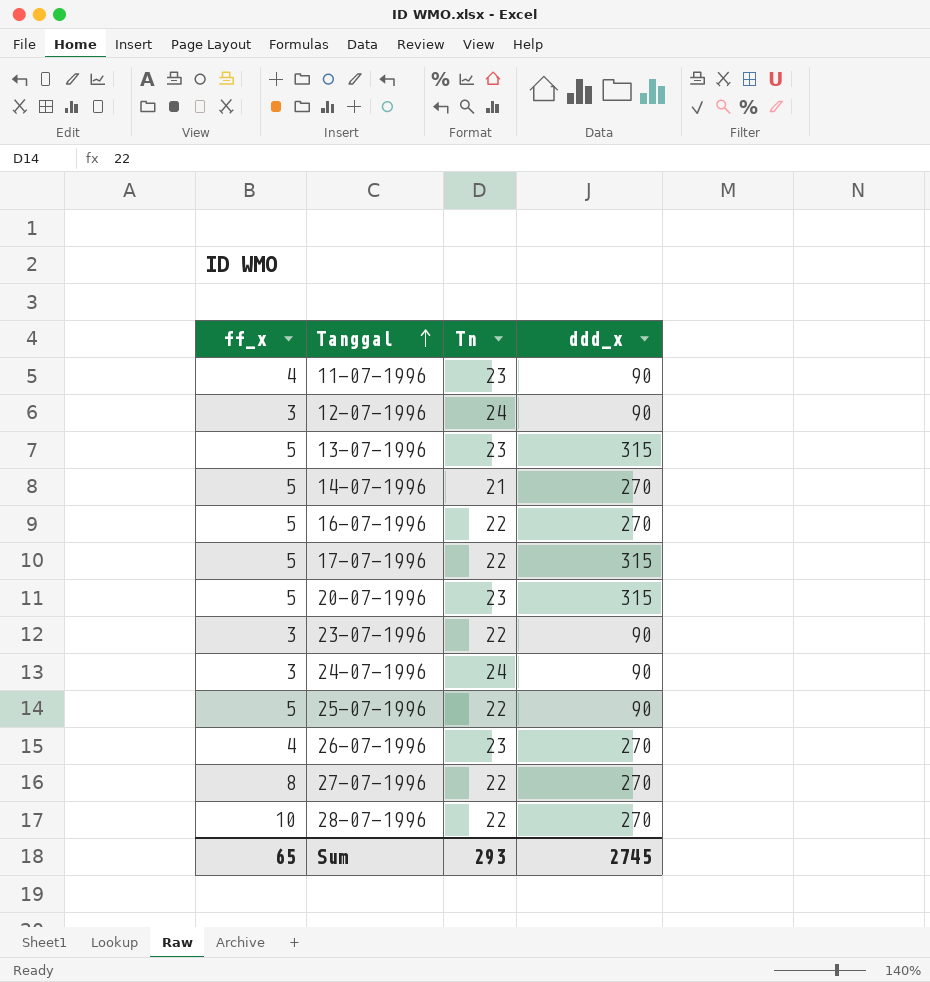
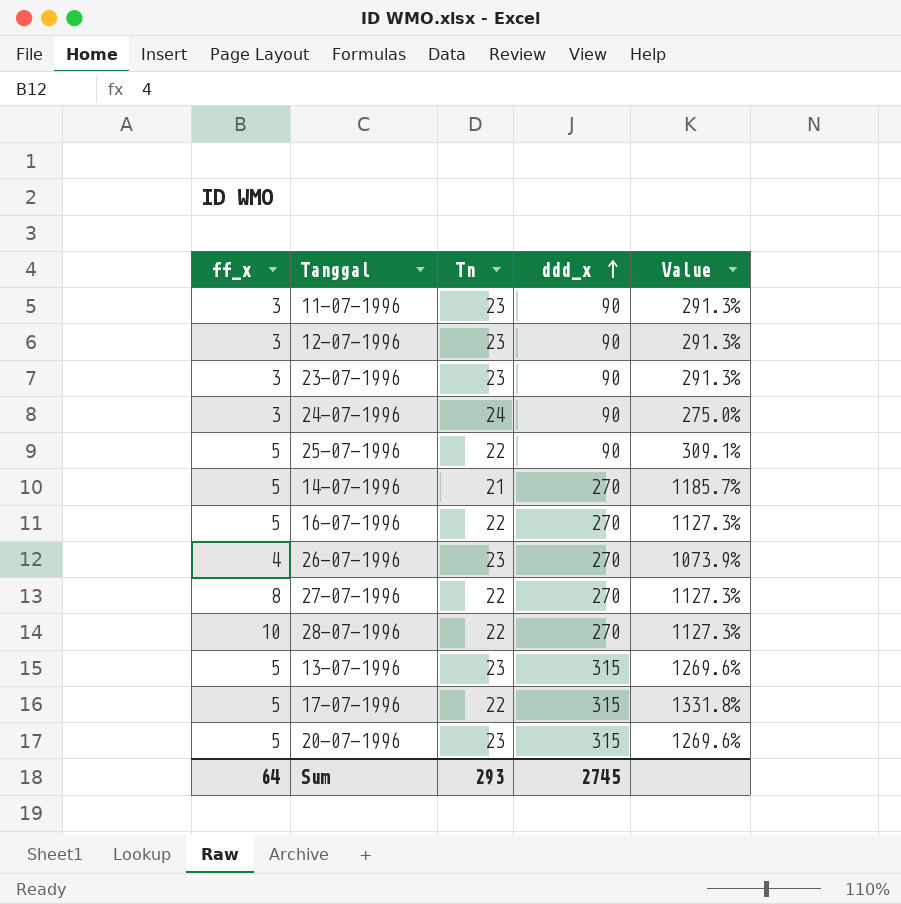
row order: Tanggal ascending -> ddd_x ascending
column Value | formula: none -> ([ddd_x] - [Tn]) / [Tn]
11-07-1996 | ff_x: 4 -> 3
12-07-1996 | Tn: 24 -> 23
23-07-1996 | Tn: 22 -> 23
Sum | ff_x: 65 -> 64

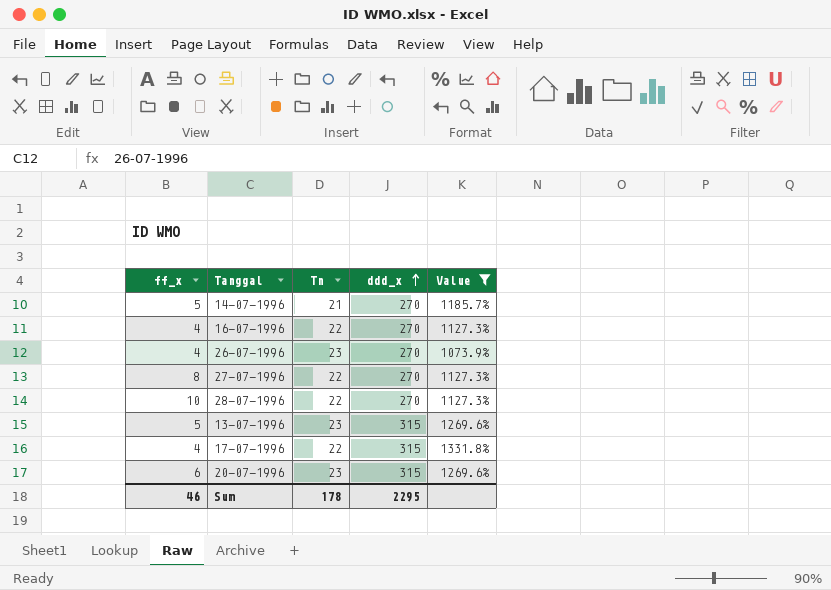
filter: none -> Value >= 1073.9%
16-07-1996 | ff_x: 5 -> 4
17-07-1996 | ff_x: 5 -> 4
20-07-1996 | ff_x: 5 -> 6
Sum | ff_x: 64 -> 46
Sum | Tn: 293 -> 178
Sum | ddd_x: 2745 -> 2295

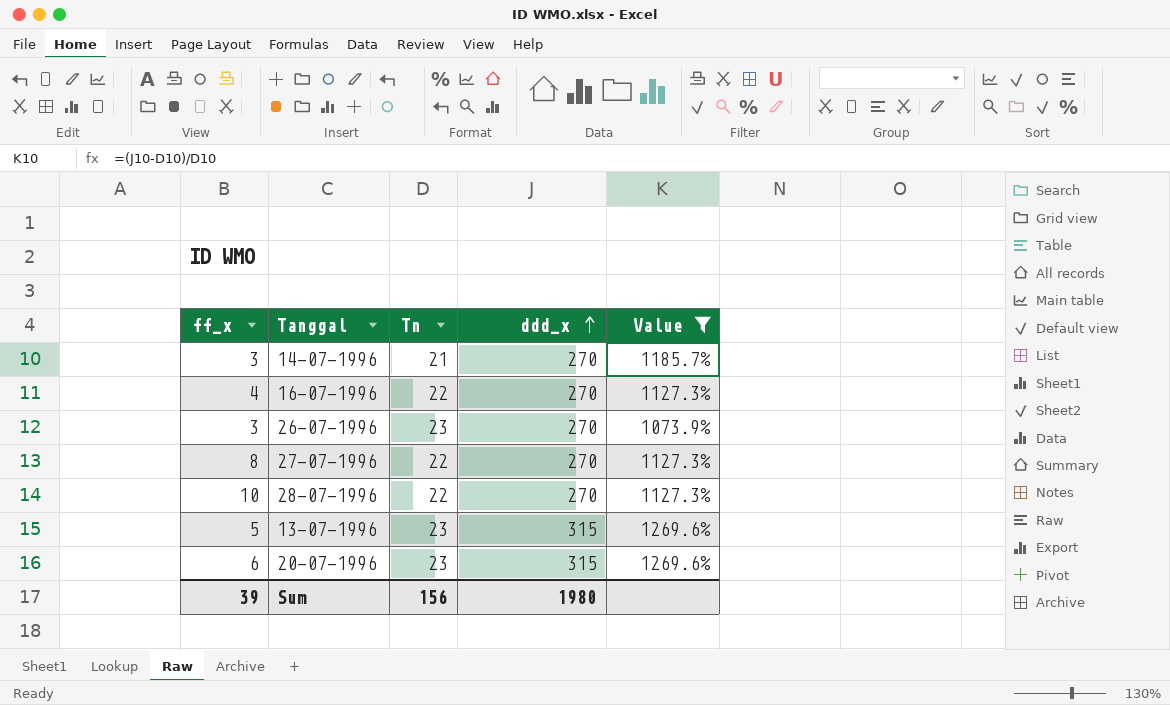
row 17-07-1996: 4 | 22 | 315 | 1331.8% -> none
14-07-1996 | ff_x: 5 -> 3
26-07-1996 | ff_x: 4 -> 3
Sum | ff_x: 46 -> 39
Sum | Tn: 178 -> 156
Sum | ddd_x: 2295 -> 1980

